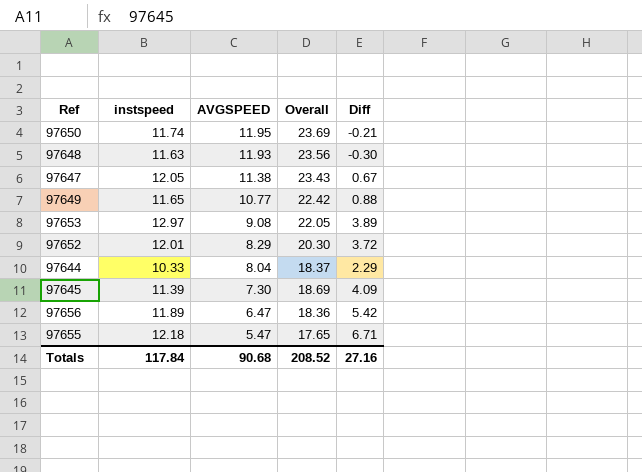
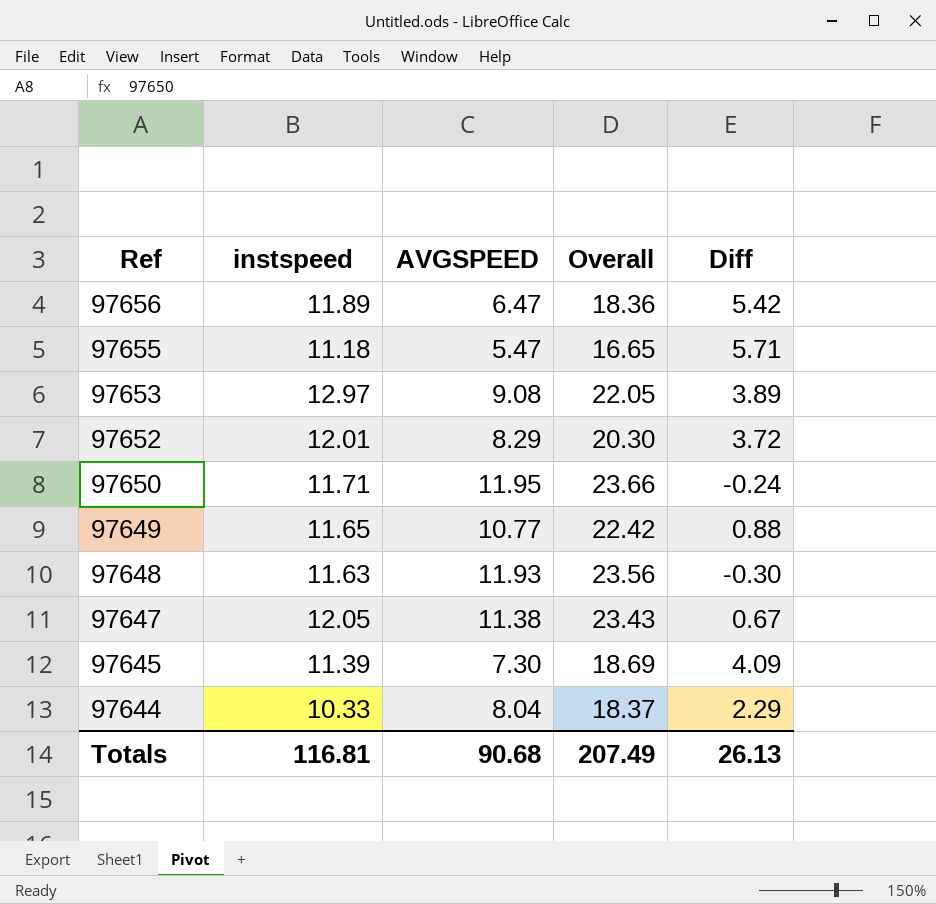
row order: AVGSPEED descending -> Ref descending
97655 | instspeed: 12.18 -> 11.18
97655 | Overall: 17.65 -> 16.65
97655 | Diff: 6.71 -> 5.71
97650 | instspeed: 11.74 -> 11.71
97650 | Overall: 23.69 -> 23.66
97650 | Diff: -0.21 -> -0.24
Totals | instspeed: 117.84 -> 116.81
Totals | Overall: 208.52 -> 207.49
Totals | Diff: 27.16 -> 26.13

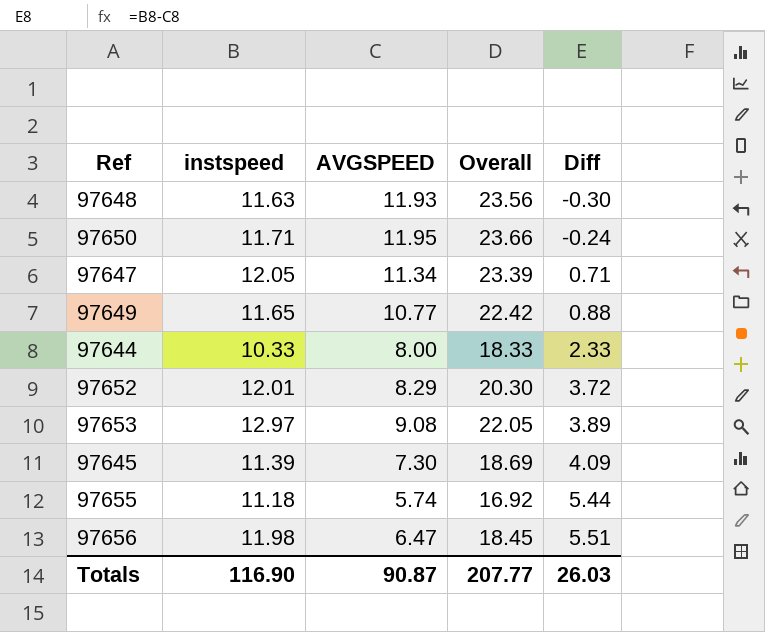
row order: Ref descending -> Diff ascending
97647 | AVGSPEED: 11.38 -> 11.34
97647 | Overall: 23.43 -> 23.39
97647 | Diff: 0.67 -> 0.71
97644 | AVGSPEED: 8.04 -> 8.00
97644 | Overall: 18.37 -> 18.33
97644 | Diff: 2.29 -> 2.33
97655 | AVGSPEED: 5.47 -> 5.74
97655 | Overall: 16.65 -> 16.92
97655 | Diff: 5.71 -> 5.44
97656 | instspeed: 11.89 -> 11.98
97656 | Overall: 18.36 -> 18.45
97656 | Diff: 5.42 -> 5.51
Totals | instspeed: 116.81 -> 116.90
Totals | AVGSPEED: 90.68 -> 90.87
Totals | Overall: 207.49 -> 207.77
Totals | Diff: 26.13 -> 26.03

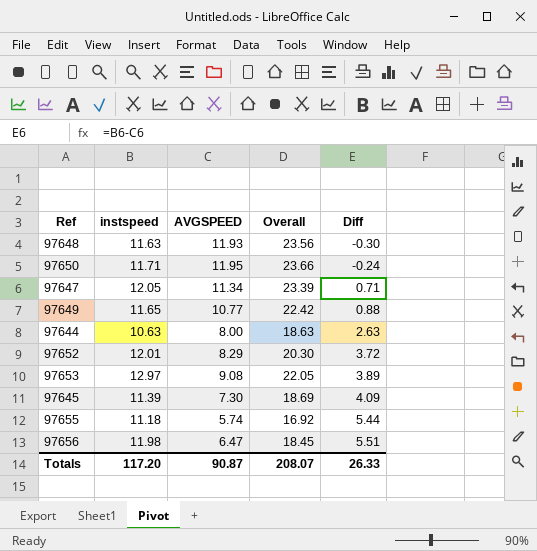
97644 | instspeed: 10.33 -> 10.63
97644 | Overall: 18.33 -> 18.63
97644 | Diff: 2.33 -> 2.63
Totals | instspeed: 116.90 -> 117.20
Totals | Overall: 207.77 -> 208.07
Totals | Diff: 26.03 -> 26.33

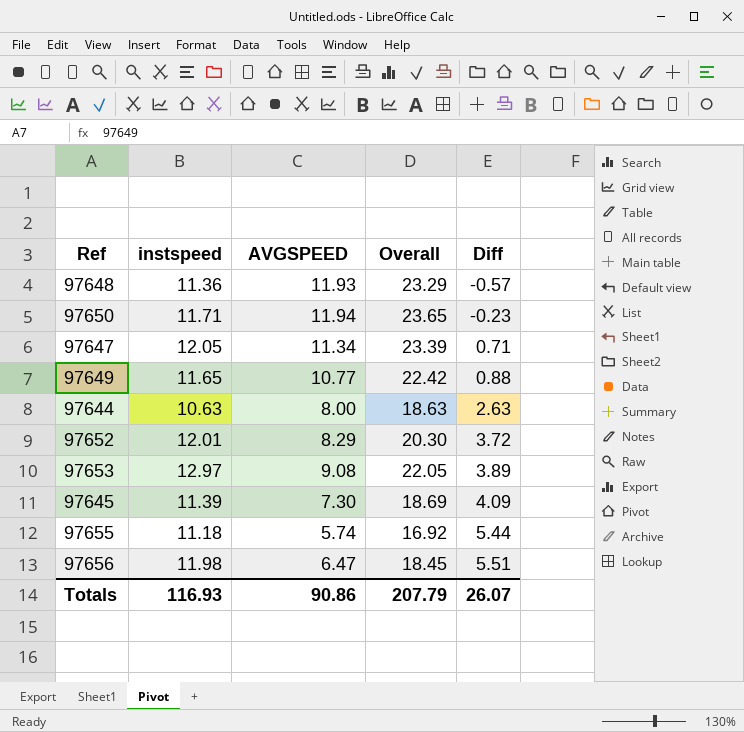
97648 | instspeed: 11.63 -> 11.36
97648 | Overall: 23.56 -> 23.29
97648 | Diff: -0.30 -> -0.57
97650 | AVGSPEED: 11.95 -> 11.94
97650 | Overall: 23.66 -> 23.65
97650 | Diff: -0.24 -> -0.23
Totals | instspeed: 117.20 -> 116.93
Totals | AVGSPEED: 90.87 -> 90.86
Totals | Overall: 208.07 -> 207.79
Totals | Diff: 26.33 -> 26.07

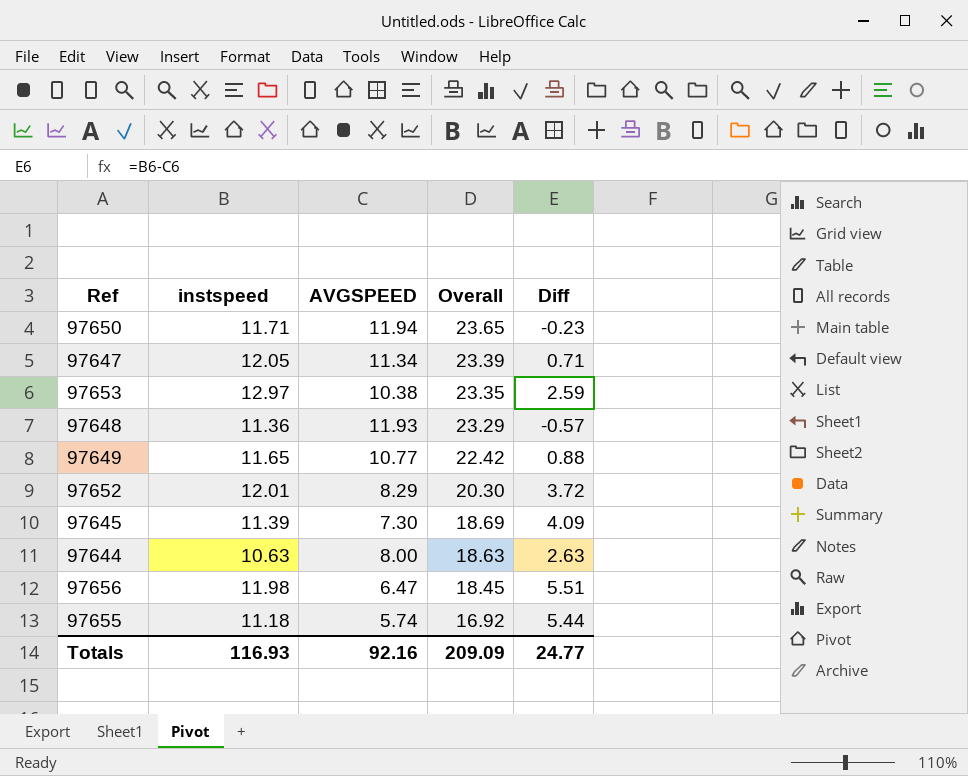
row order: Diff ascending -> Overall descending
97653 | AVGSPEED: 9.08 -> 10.38
97653 | Overall: 22.05 -> 23.35
97653 | Diff: 3.89 -> 2.59
Totals | AVGSPEED: 90.86 -> 92.16
Totals | Overall: 207.79 -> 209.09
Totals | Diff: 26.07 -> 24.77

